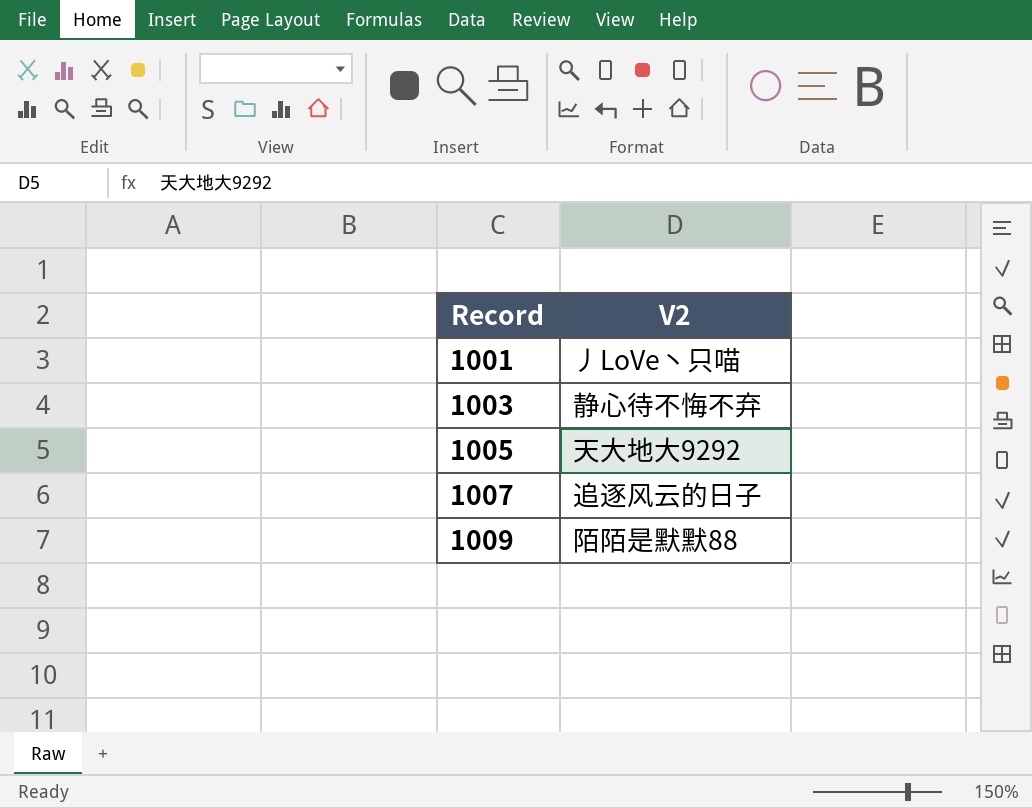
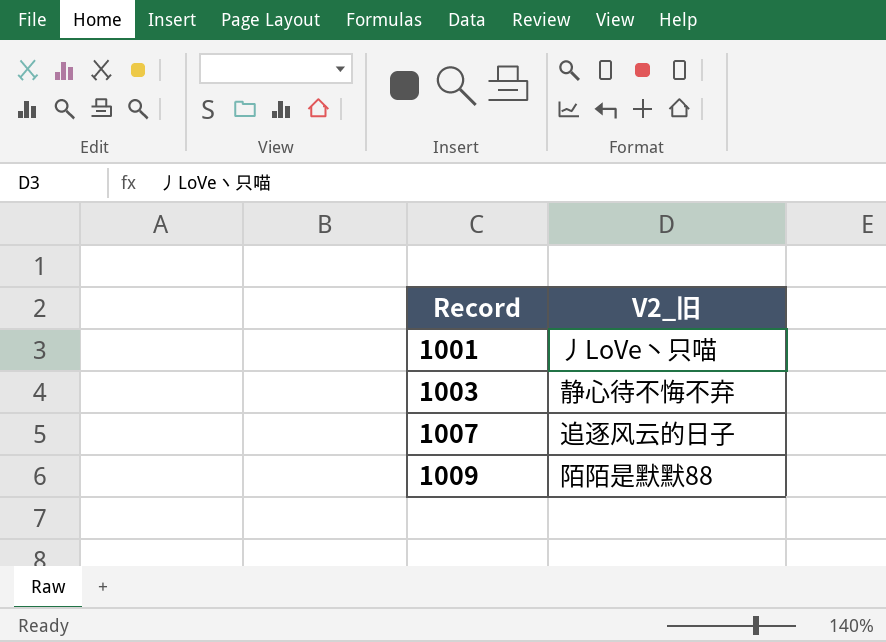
column name: V2 -> V2_旧
row 1005: 天大地大9292 -> none

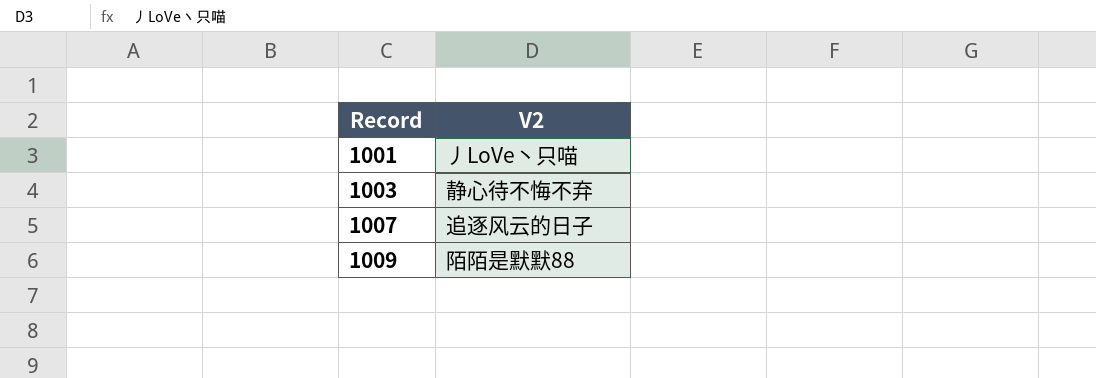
column name: V2_旧 -> V2

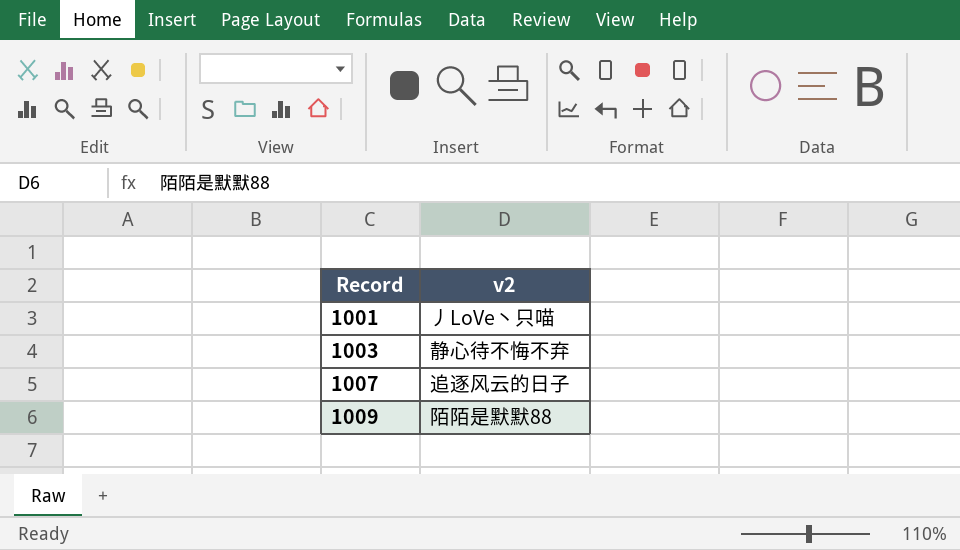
column name: V2 -> v2

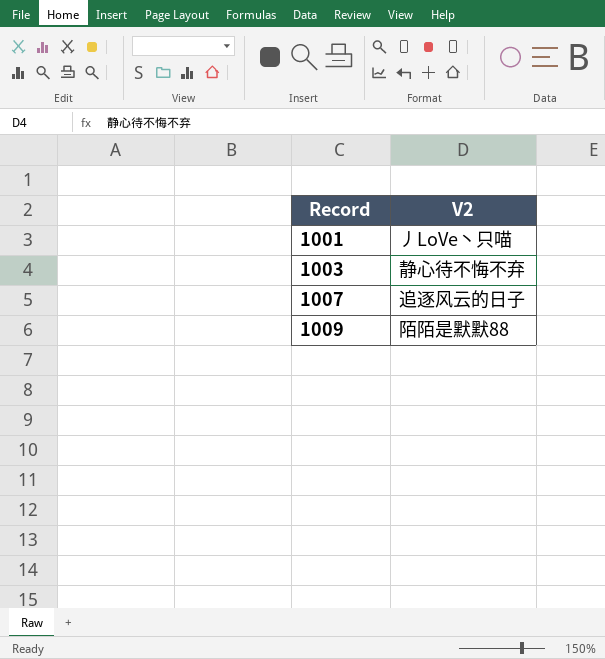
column name: v2 -> V2

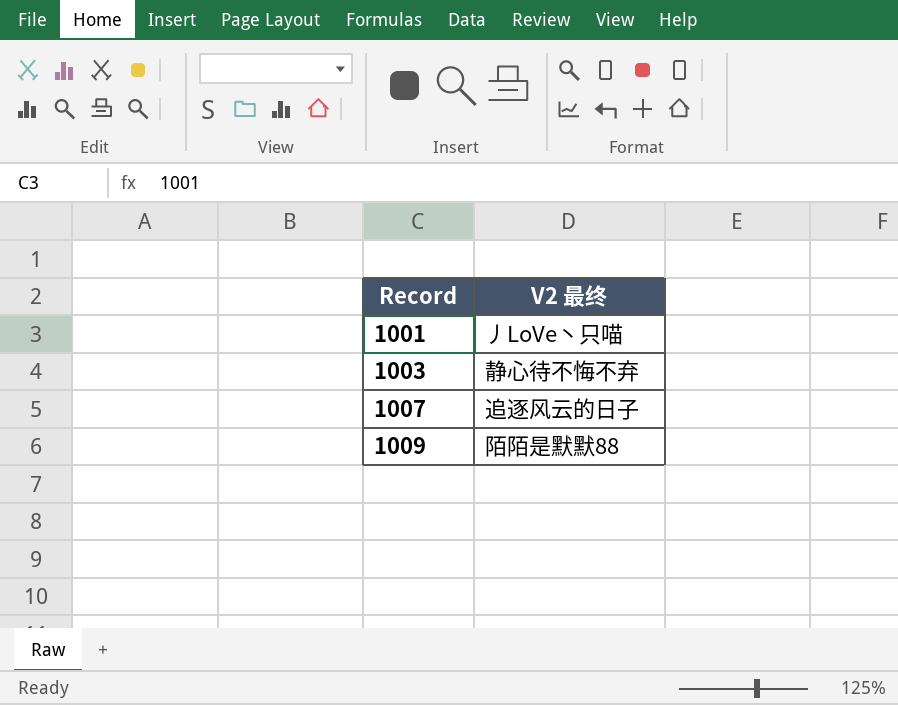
column name: V2 -> V2 最终

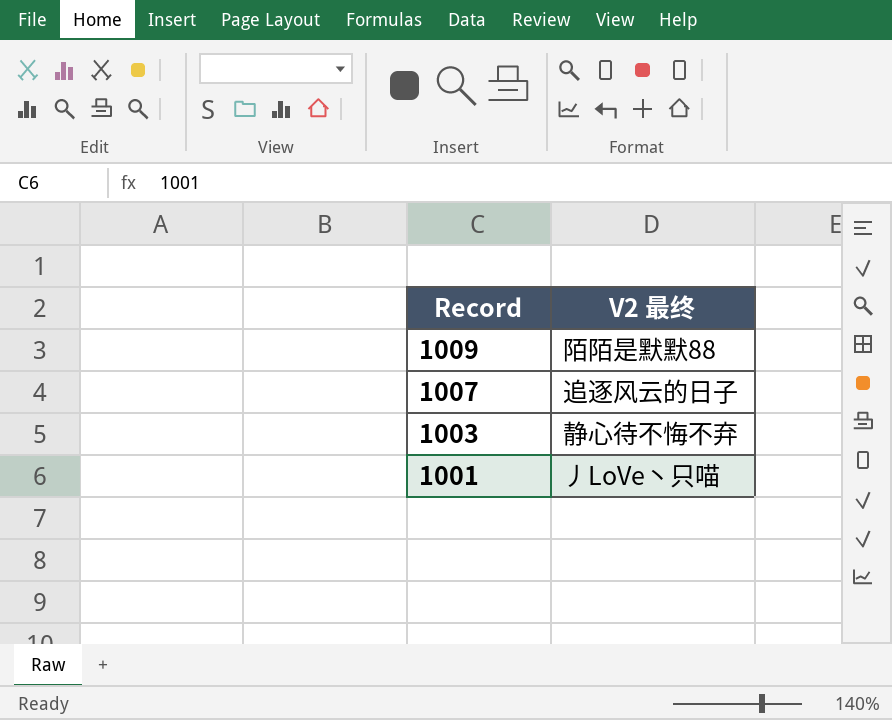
row order: Record ascending -> Record descending

